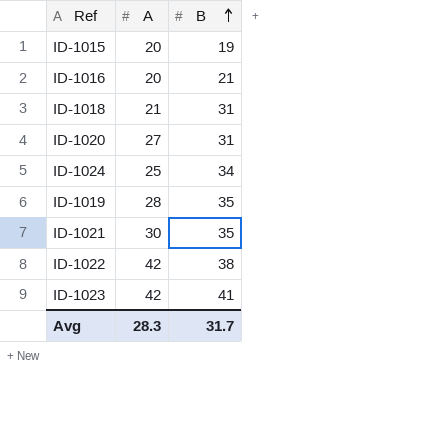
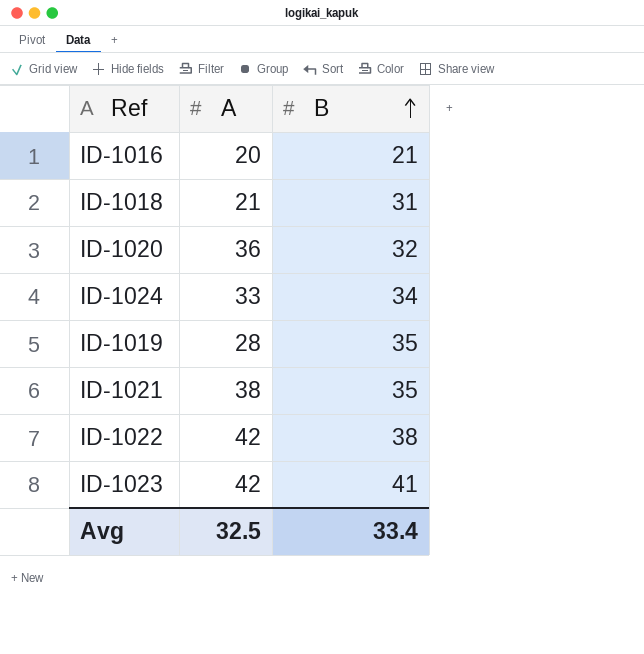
row ID-1015: 20 | 19 -> none
ID-1020 | A: 27 -> 36
ID-1020 | B: 31 -> 32
ID-1024 | A: 25 -> 33
ID-1021 | A: 30 -> 38
Avg | A: 28.3 -> 32.5
Avg | B: 31.7 -> 33.4

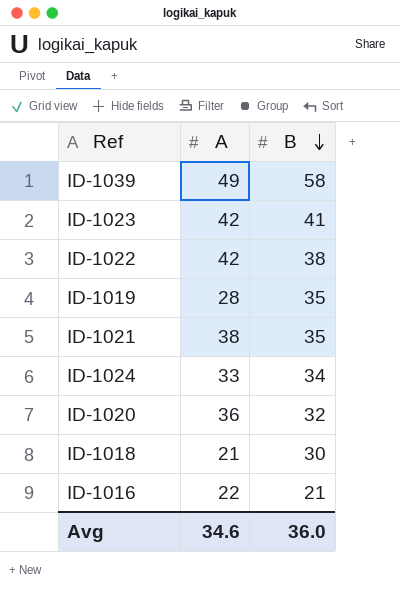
row order: B ascending -> B descending
row ID-1039: none -> 49 | 58
ID-1018 | B: 31 -> 30
ID-1016 | A: 20 -> 22
Avg | A: 32.5 -> 34.6
Avg | B: 33.4 -> 36.0

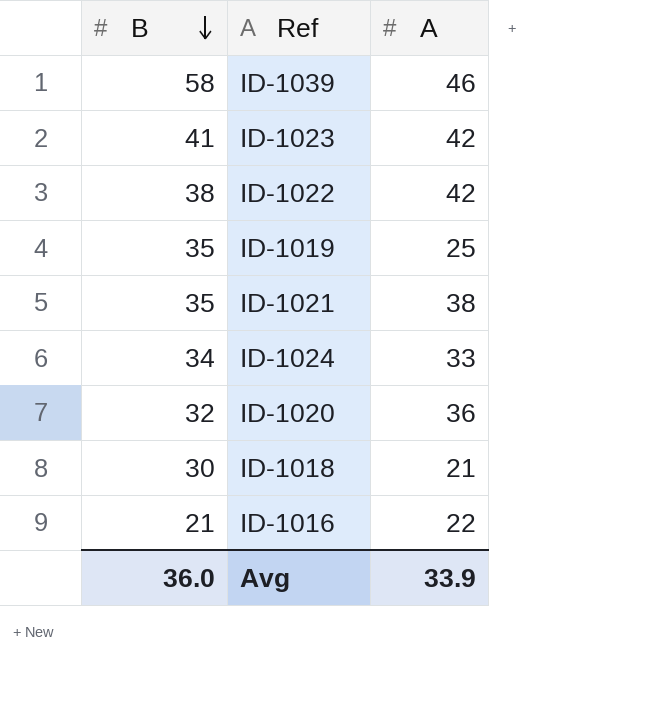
column B | position: 3 -> 1
ID-1039 | A: 49 -> 46
ID-1019 | A: 28 -> 25
Avg | A: 34.6 -> 33.9

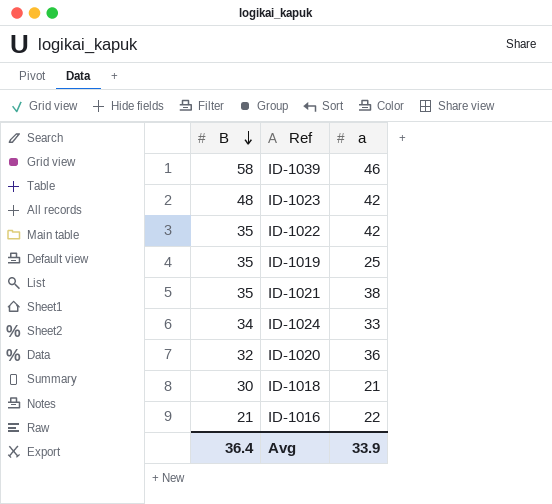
column name: A -> a
ID-1023 | B: 41 -> 48
ID-1022 | B: 38 -> 35
Avg | B: 36.0 -> 36.4

